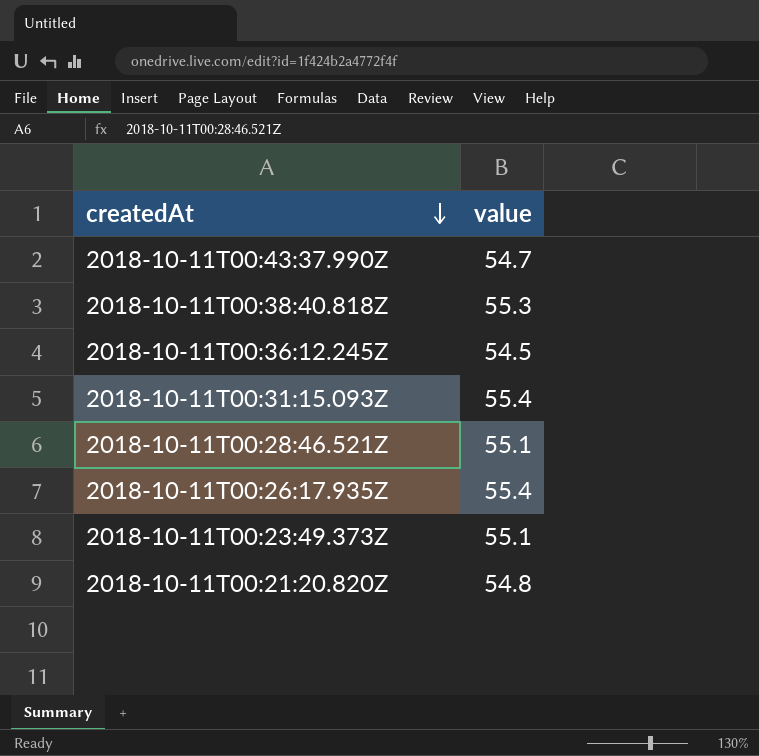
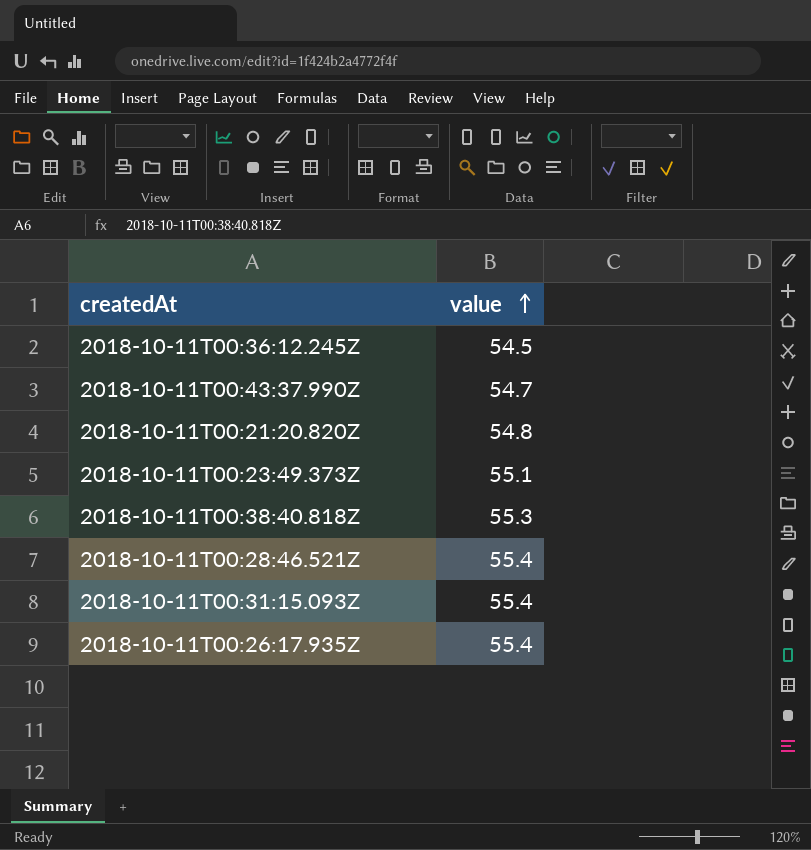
row order: createdAt descending -> value ascending
2018-10-11T00:28:46.521Z | value: 55.1 -> 55.4

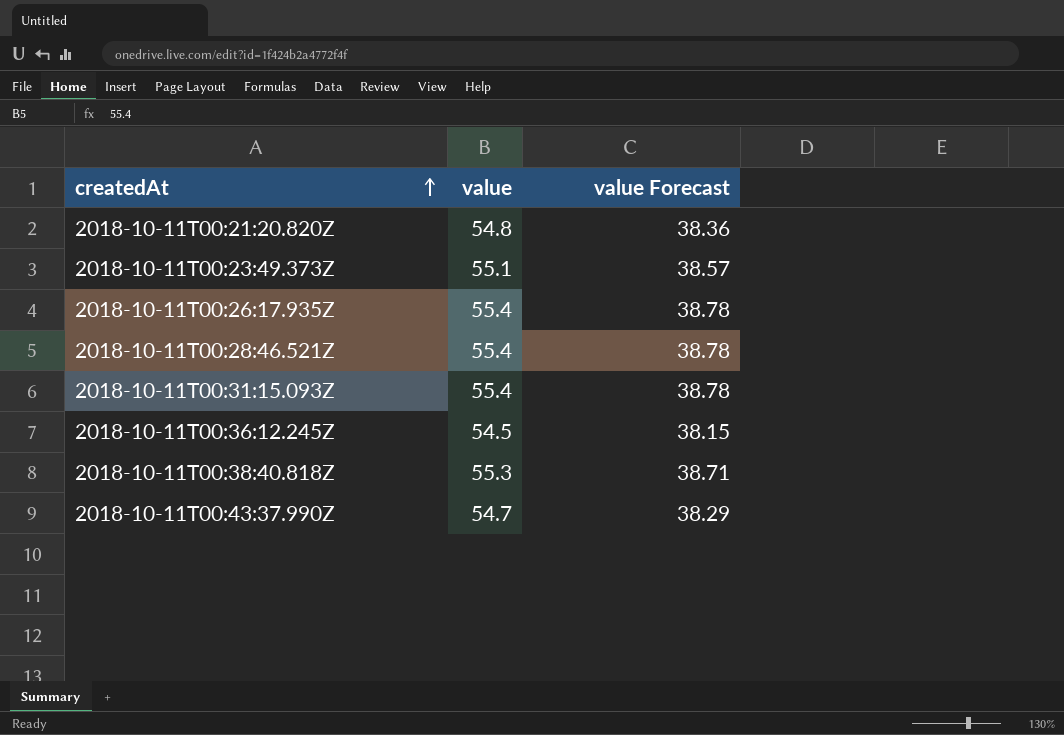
row order: value ascending -> createdAt ascending
column value Forecast | formula: none -> [value] * 0.7

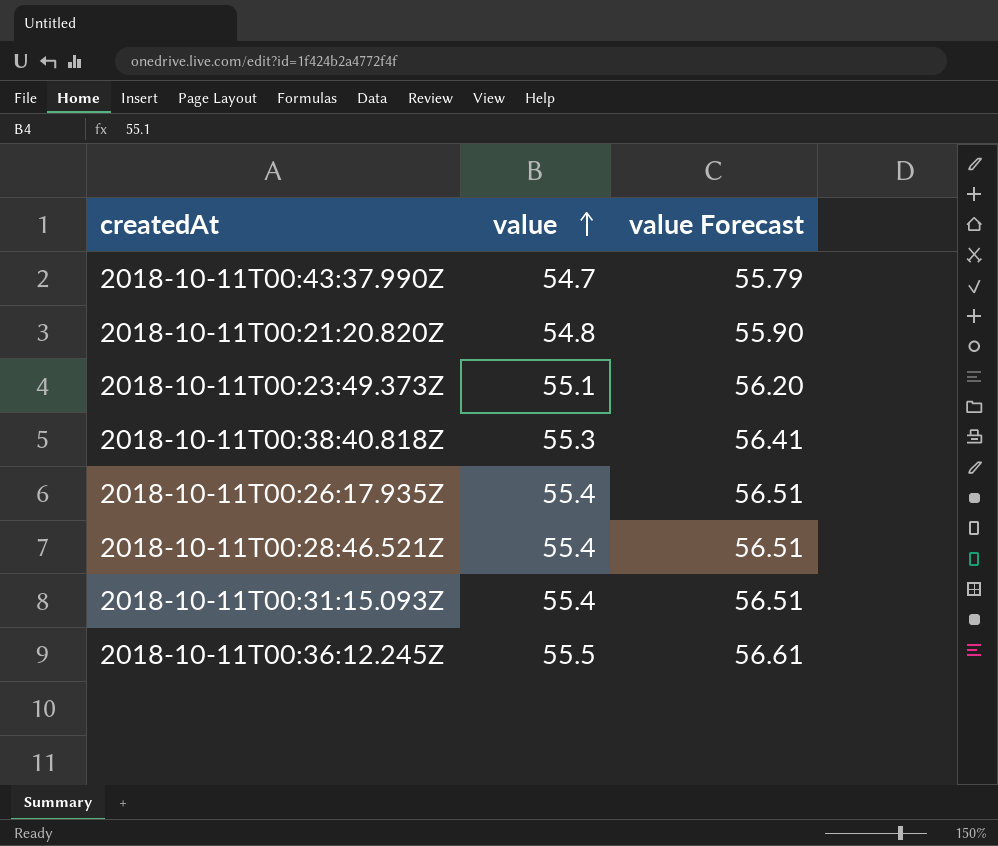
row order: createdAt ascending -> value ascending
column value Forecast | formula: [value] * 0.7 -> [value] * 1.02
2018-10-11T00:36:12.245Z | value: 54.5 -> 55.5

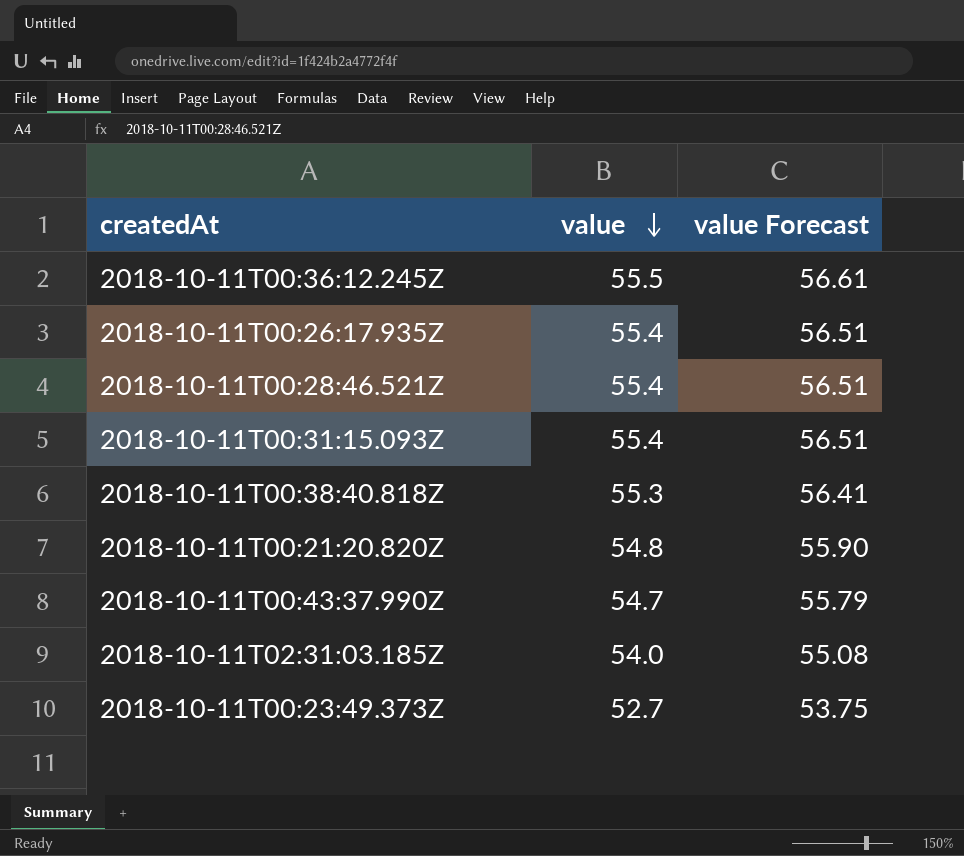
row order: value ascending -> value descending
row 2018-10-11T02:31:03.185Z: none -> 54.0 | 55.08
2018-10-11T00:23:49.373Z | value: 55.1 -> 52.7
2018-10-11T00:23:49.373Z | value Forecast: 56.20 -> 53.75

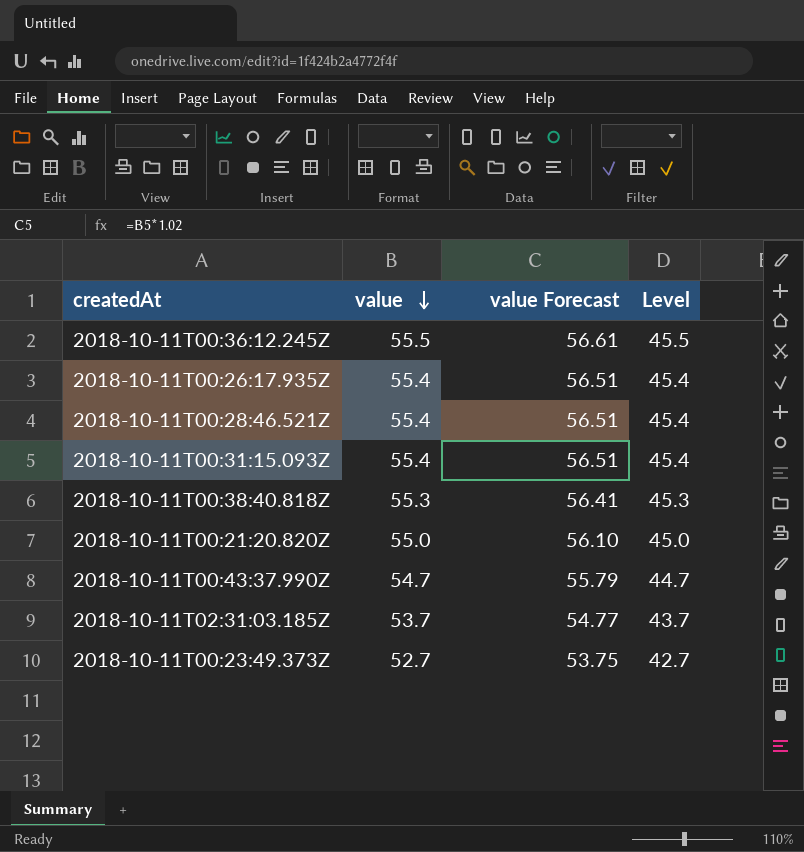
column Level | formula: none -> [value] - 10
2018-10-11T00:21:20.820Z | value: 54.8 -> 55.0
2018-10-11T00:21:20.820Z | value Forecast: 55.90 -> 56.10
2018-10-11T02:31:03.185Z | value: 54.0 -> 53.7
2018-10-11T02:31:03.185Z | value Forecast: 55.08 -> 54.77

